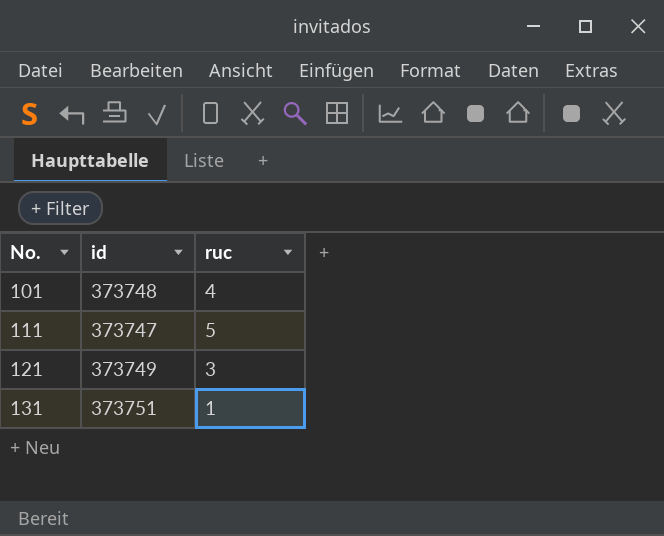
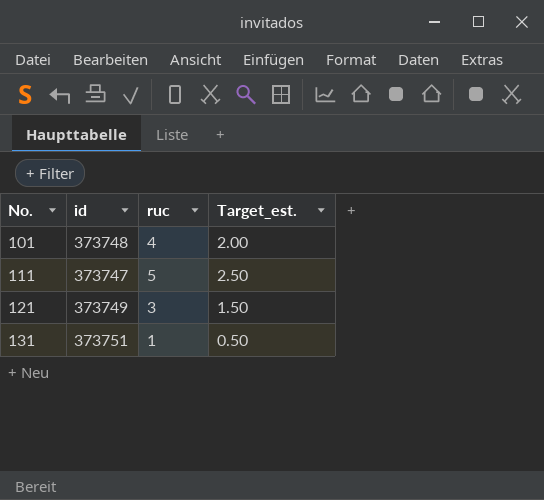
column Target_est. | formula: none -> [ruc] * 0.5

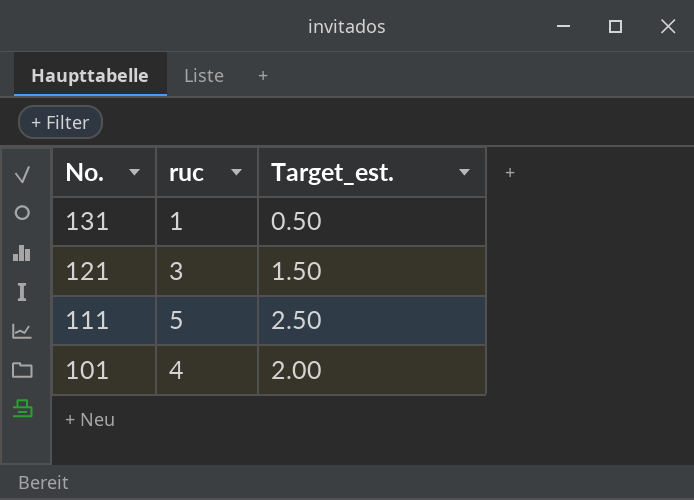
row order: No. ascending -> No. descending
column id | position: 2 -> none

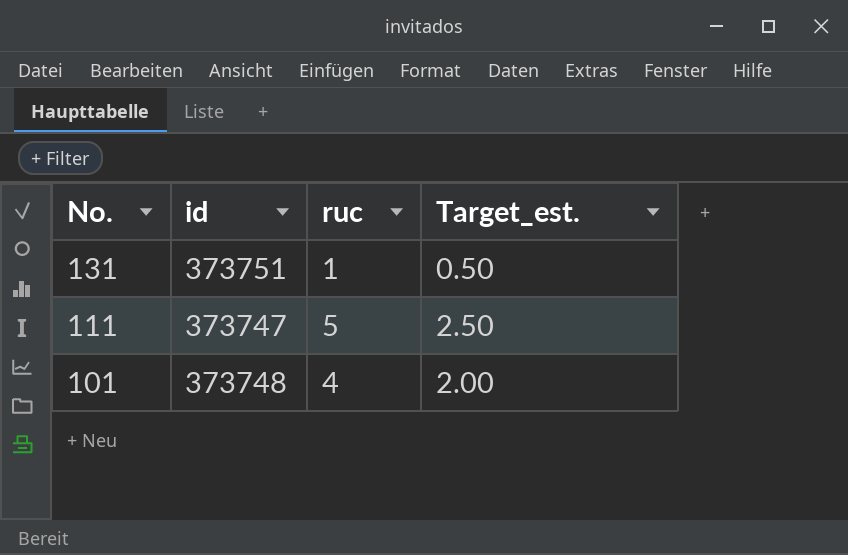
column id | position: none -> 2
row 121: 3 | 1.50 -> none

